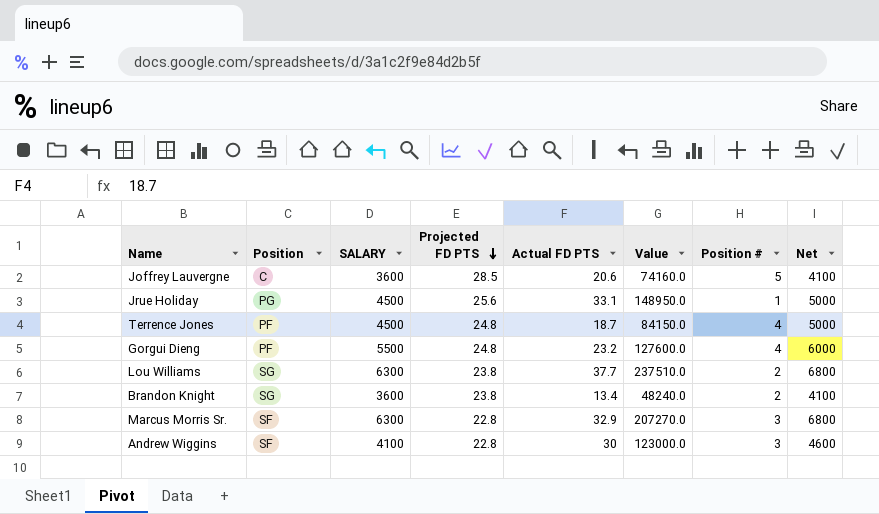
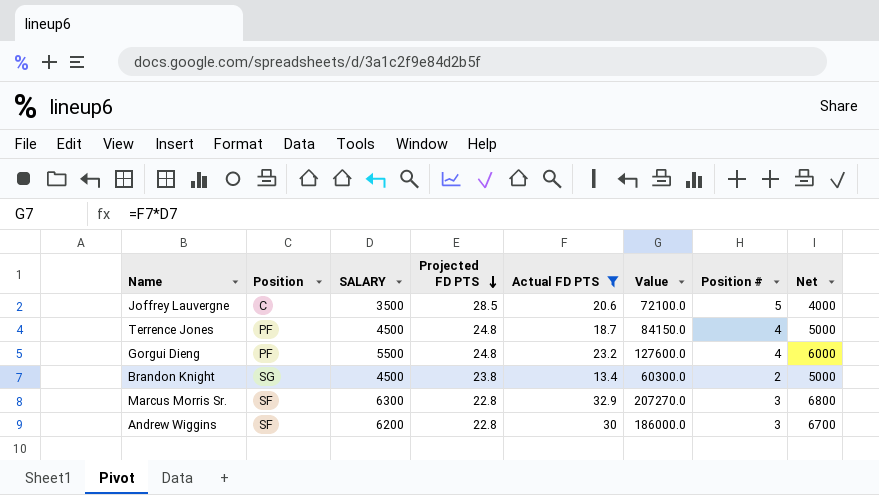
filter: none -> Actual FD PTS <= 32.9
Joffrey Lauvergne | SALARY: 3600 -> 3500
Joffrey Lauvergne | Value: 74160.0 -> 72100.0
Joffrey Lauvergne | Net: 4100 -> 4000
Brandon Knight | SALARY: 3600 -> 4500
Brandon Knight | Value: 48240.0 -> 60300.0
Brandon Knight | Net: 4100 -> 5000
Andrew Wiggins | SALARY: 4100 -> 6200
Andrew Wiggins | Value: 123000.0 -> 186000.0
Andrew Wiggins | Net: 4600 -> 6700

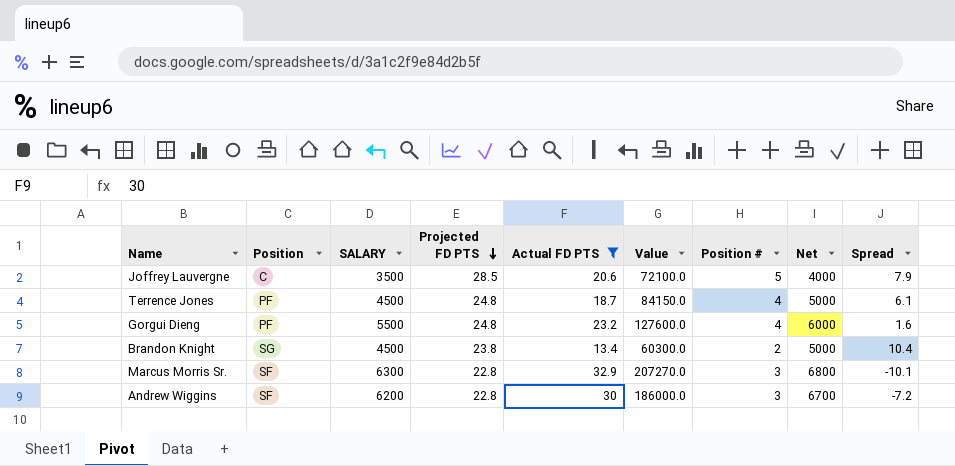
column Spread | formula: none -> [Projected FD PTS] - [Actual FD PTS]

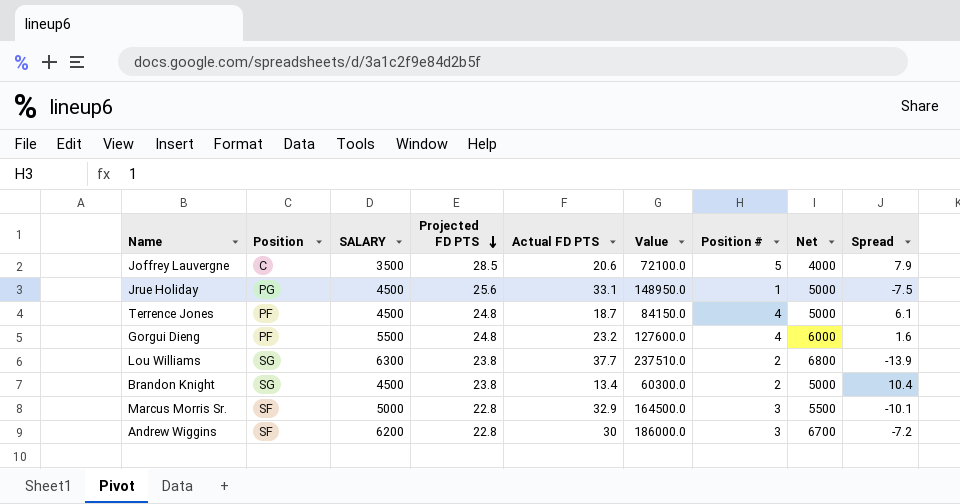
filter: Actual FD PTS <= 32.9 -> none
Marcus Morris Sr. | SALARY: 6300 -> 5000
Marcus Morris Sr. | Value: 207270.0 -> 164500.0
Marcus Morris Sr. | Net: 6800 -> 5500

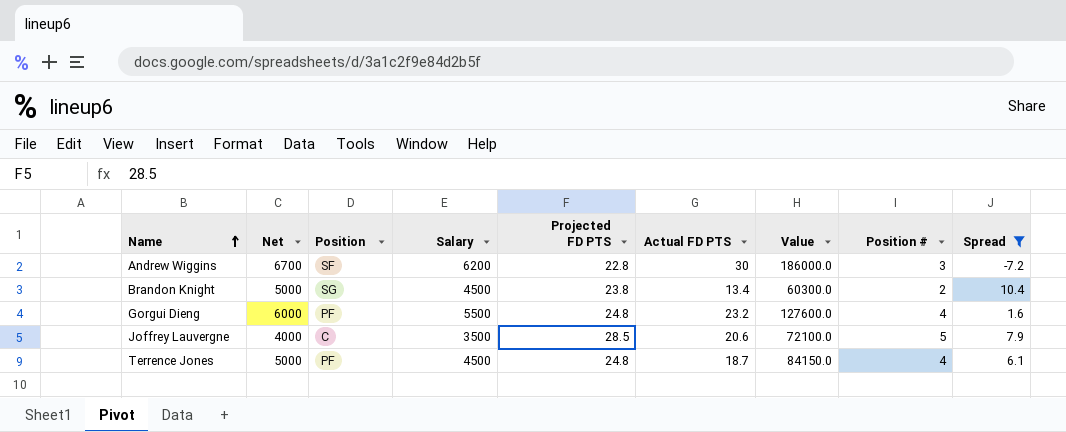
filter: none -> Spread >= -7.2
row order: Projected FD PTS descending -> Name ascending
column Net | position: 8 -> 2
column name: SALARY -> Salary

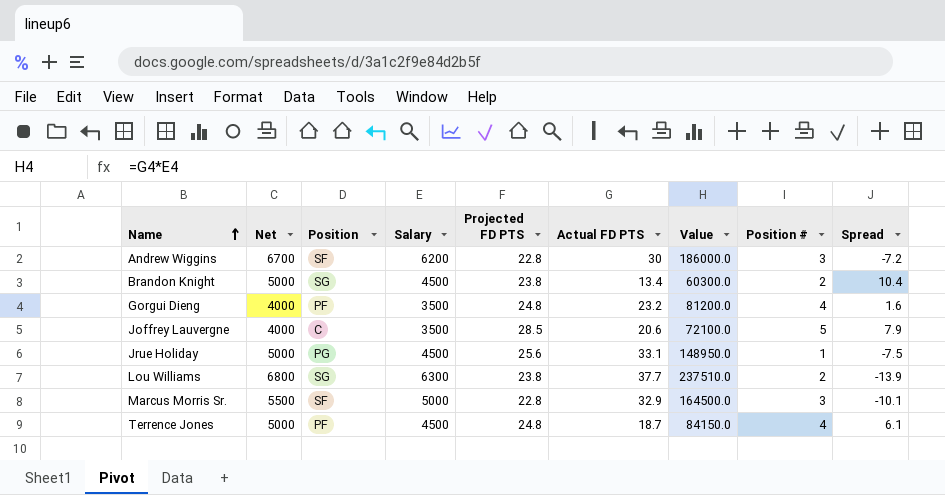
filter: Spread >= -7.2 -> none
Gorgui Dieng | Net: 6000 -> 4000
Gorgui Dieng | Salary: 5500 -> 3500
Gorgui Dieng | Value: 127600.0 -> 81200.0

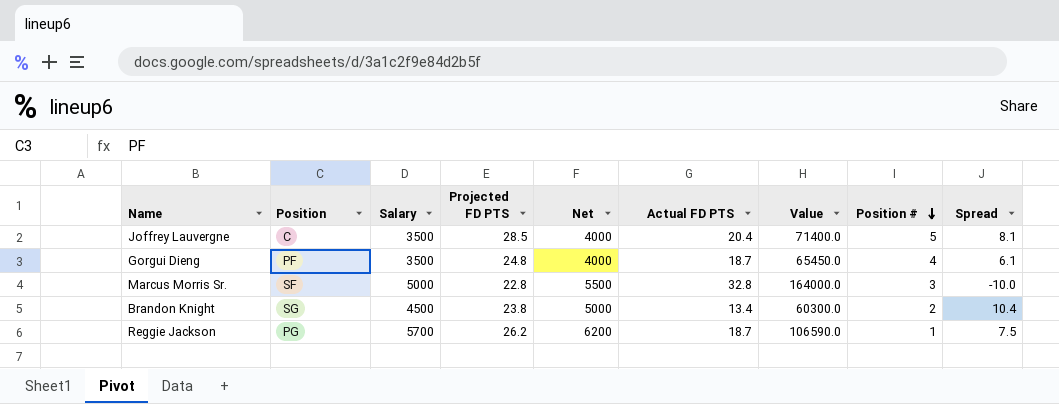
row order: Name ascending -> Position # descending
column Net | position: 2 -> 5
row Andrew Wiggins: 6700 | SF | 6200 | 22.8 | 30 | 186000.0 | 3 | -7.2 -> none
row Jrue Holiday: 5000 | PG | 4500 | 25.6 | 33.1 | 148950.0 | 1 | -7.5 -> none
row Lou Williams: 6800 | SG | 6300 | 23.8 | 37.7 | 237510.0 | 2 | -13.9 -> none
row Terrence Jones: 5000 | PF | 4500 | 24.8 | 18.7 | 84150.0 | 4 | 6.1 -> none
Joffrey Lauvergne | Actual FD PTS: 20.6 -> 20.4
Joffrey Lauvergne | Value: 72100.0 -> 71400.0
Joffrey Lauvergne | Spread: 7.9 -> 8.1
Gorgui Dieng | Actual FD PTS: 23.2 -> 18.7
Gorgui Dieng | Value: 81200.0 -> 65450.0
Gorgui Dieng | Spread: 1.6 -> 6.1
Marcus Morris Sr. | Actual FD PTS: 32.9 -> 32.8
Marcus Morris Sr. | Value: 164500.0 -> 164000.0
Marcus Morris Sr. | Spread: -10.1 -> -10.0
row Reggie Jackson: none -> PG | 5700 | 26.2 | 6200 | 18.7 | 106590.0 | 1 | 7.5

